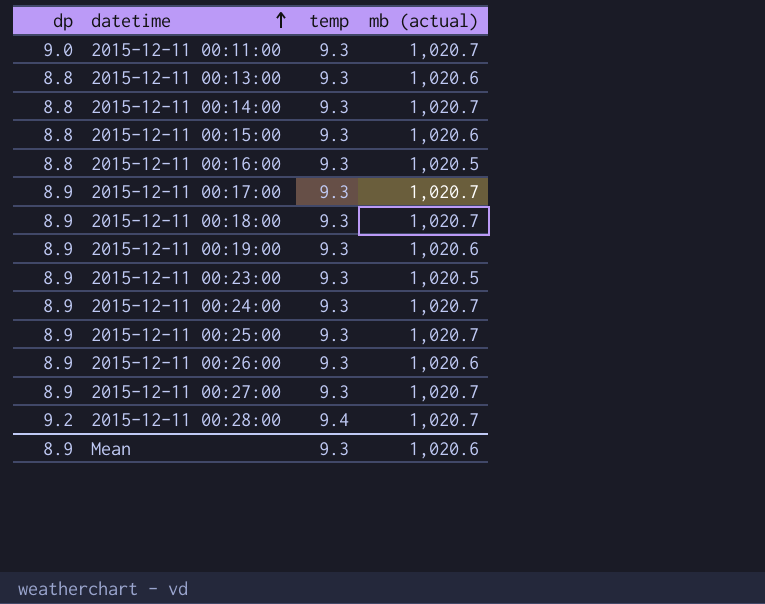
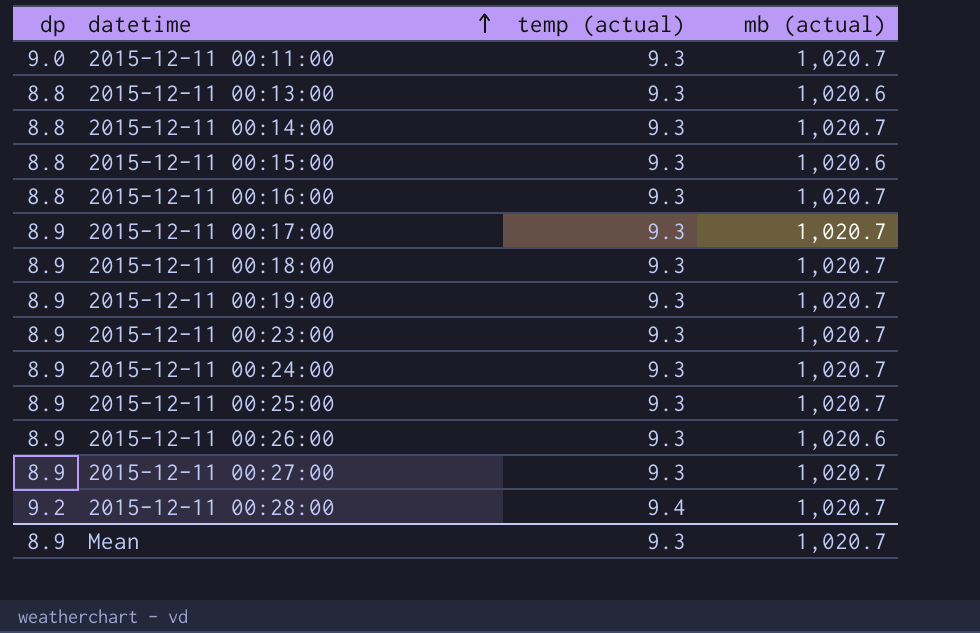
column name: temp -> temp (actual)
2015-12-11 00:16:00 | mb (actual): 1,020.5 -> 1,020.7
2015-12-11 00:19:00 | mb (actual): 1,020.6 -> 1,020.7
2015-12-11 00:23:00 | mb (actual): 1,020.5 -> 1,020.7
Mean | mb (actual): 1,020.6 -> 1,020.7

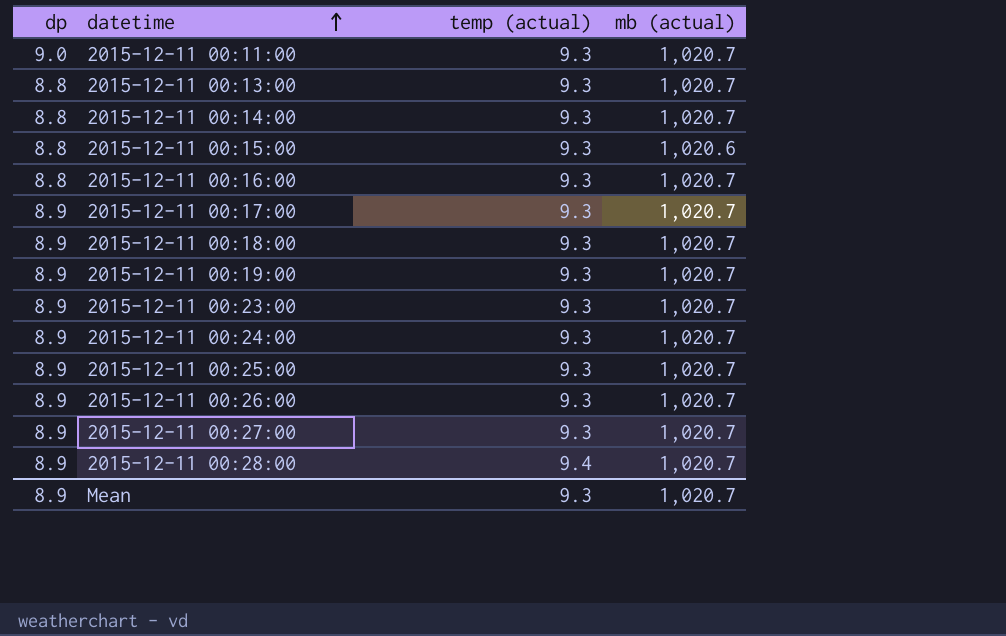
2015-12-11 00:13:00 | mb (actual): 1,020.6 -> 1,020.7
2015-12-11 00:26:00 | mb (actual): 1,020.6 -> 1,020.7
2015-12-11 00:28:00 | dp: 9.2 -> 8.9

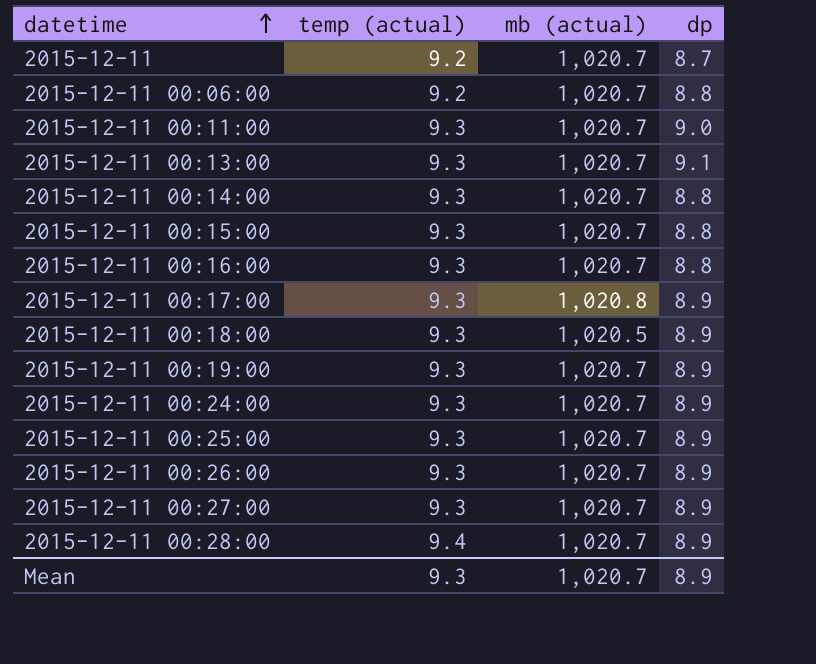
column dp | position: 1 -> 4
row 2015-12-11 00:23:00: 8.9 | 9.3 | 1,020.7 -> none
row 2015-12-11: none -> 9.2 | 1,020.7 | 8.7
row 2015-12-11 00:06:00: none -> 9.2 | 1,020.7 | 8.8
2015-12-11 00:13:00 | dp: 8.8 -> 9.1
2015-12-11 00:15:00 | mb (actual): 1,020.6 -> 1,020.7
2015-12-11 00:17:00 | mb (actual): 1,020.7 -> 1,020.8
2015-12-11 00:18:00 | mb (actual): 1,020.7 -> 1,020.5

